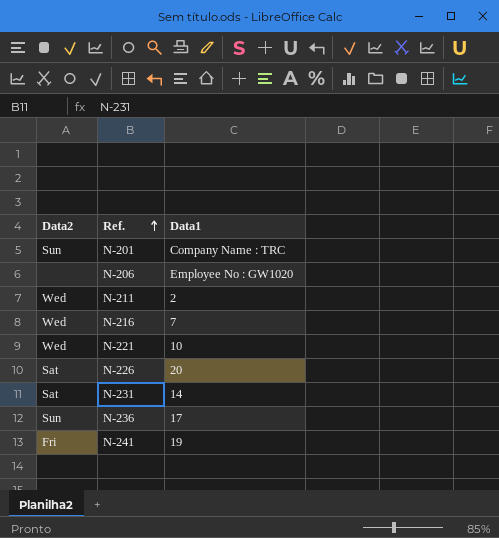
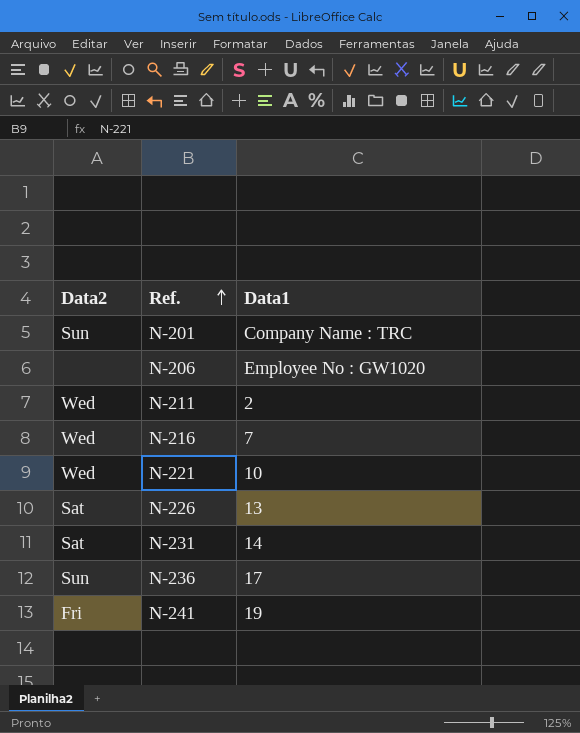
N-226 | Data1: 20 -> 13

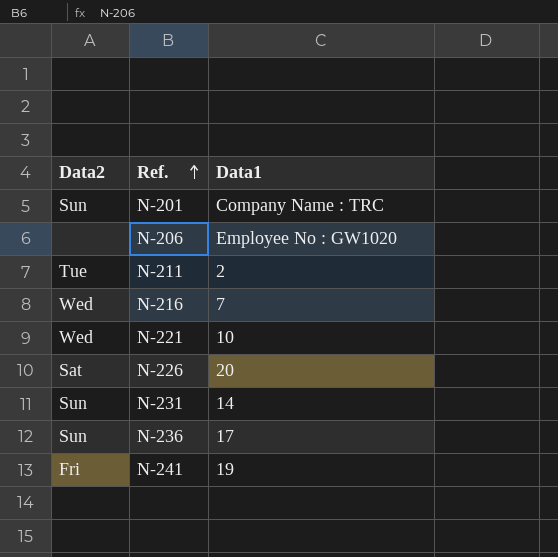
N-211 | Data2: Wed -> Tue
N-226 | Data1: 13 -> 20
N-231 | Data2: Sat -> Sun

